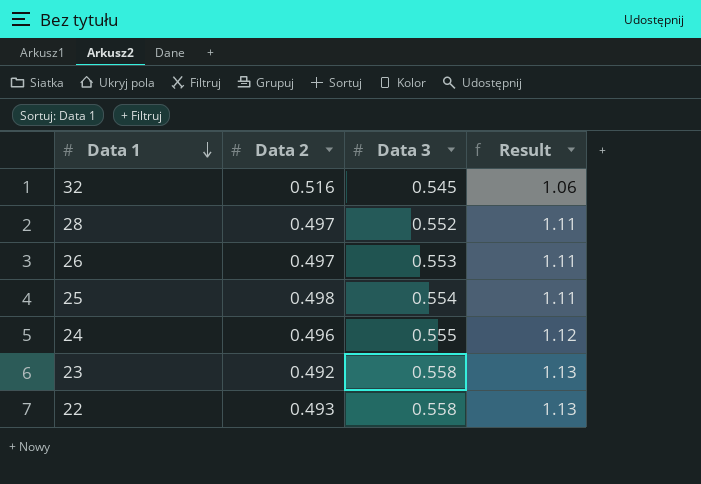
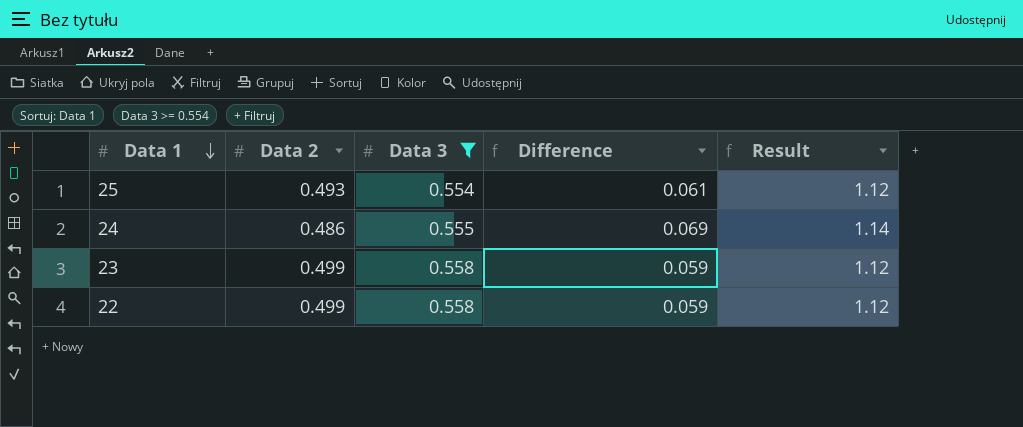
filter: none -> Data 3 >= 0.554
column Difference | formula: none -> [Data 3] - [Data 2]
25 | Data 2: 0.498 -> 0.493
25 | Result: 1.11 -> 1.12
24 | Data 2: 0.496 -> 0.486
24 | Result: 1.12 -> 1.14
23 | Data 2: 0.492 -> 0.499
23 | Result: 1.13 -> 1.12
22 | Data 2: 0.493 -> 0.499
22 | Result: 1.13 -> 1.12

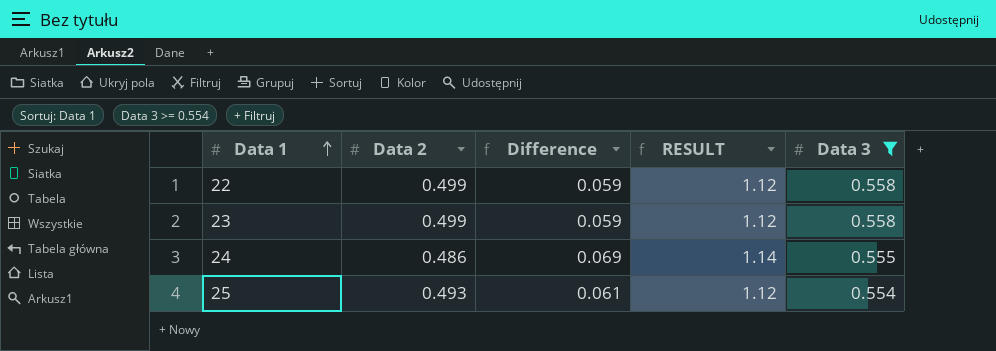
row order: Data 1 descending -> Data 1 ascending
column name: Result -> RESULT
column Data 3 | position: 3 -> 5

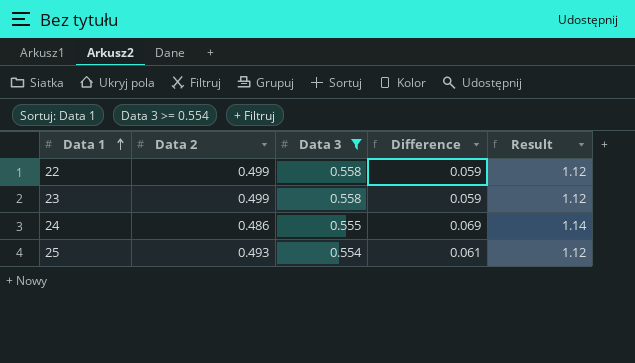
column Data 3 | position: 5 -> 3
column name: RESULT -> Result

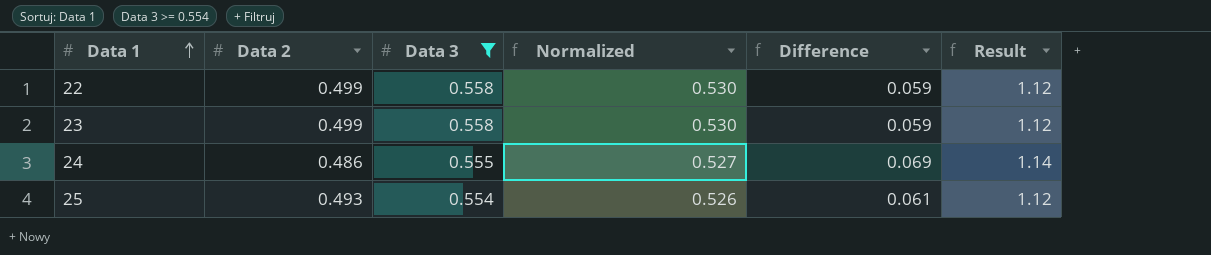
column Normalized | formula: none -> [Data 3] * 0.95

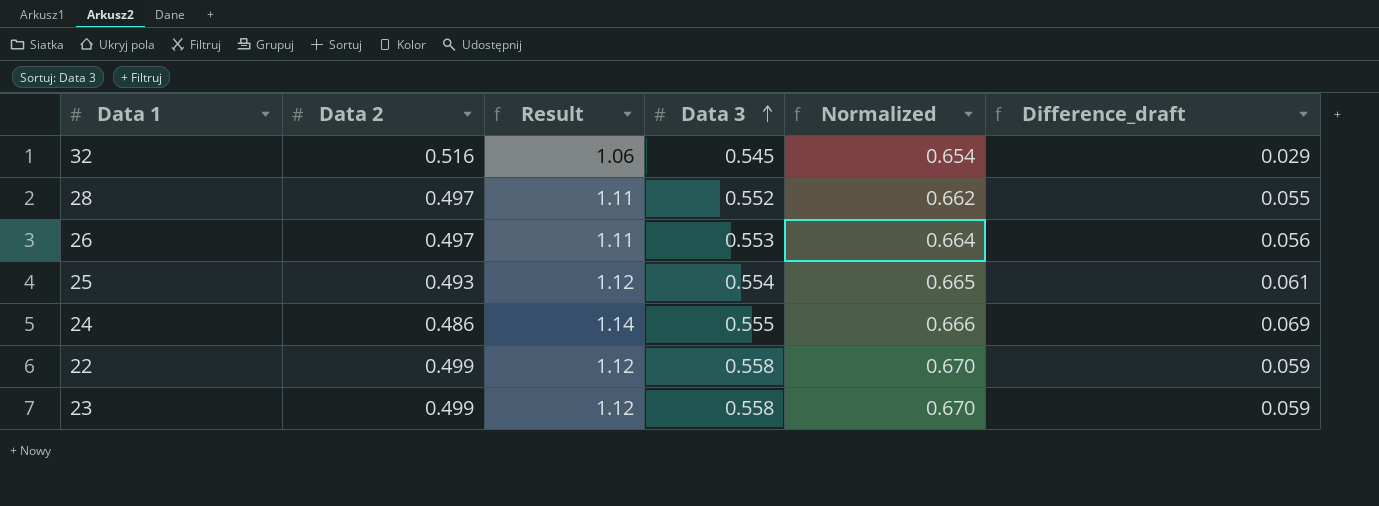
filter: Data 3 >= 0.554 -> none
row order: Data 1 ascending -> Data 3 ascending
column Result | position: 6 -> 3
column Normalized | formula: [Data 3] * 0.95 -> [Data 3] * 1.2
column name: Difference -> Difference_draft

